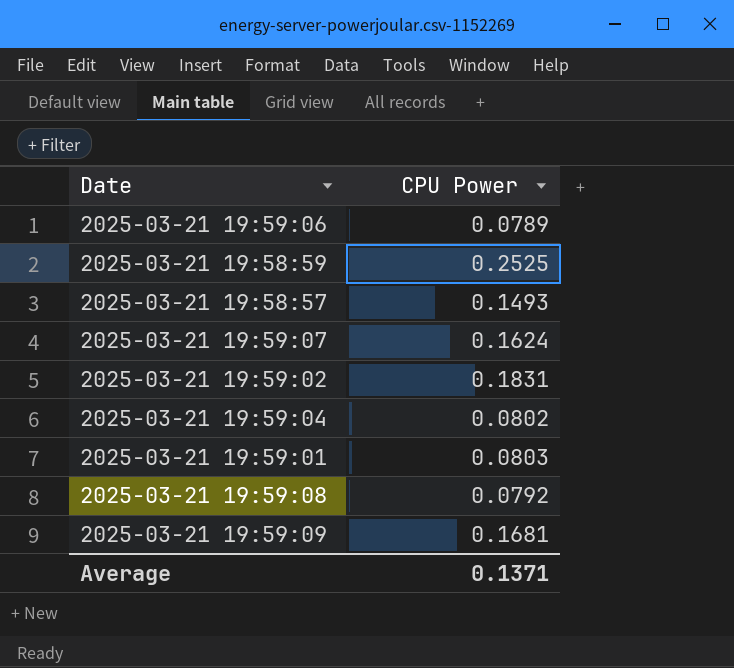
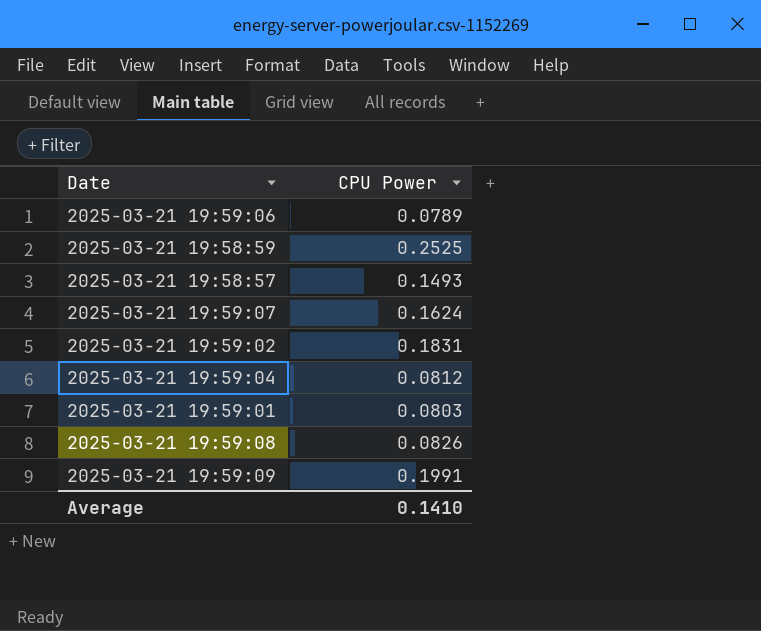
2025-03-21 19:59:04 | CPU Power: 0.0802 -> 0.0812
2025-03-21 19:59:08 | CPU Power: 0.0792 -> 0.0826
2025-03-21 19:59:09 | CPU Power: 0.1681 -> 0.1991
Average | CPU Power: 0.1371 -> 0.1410

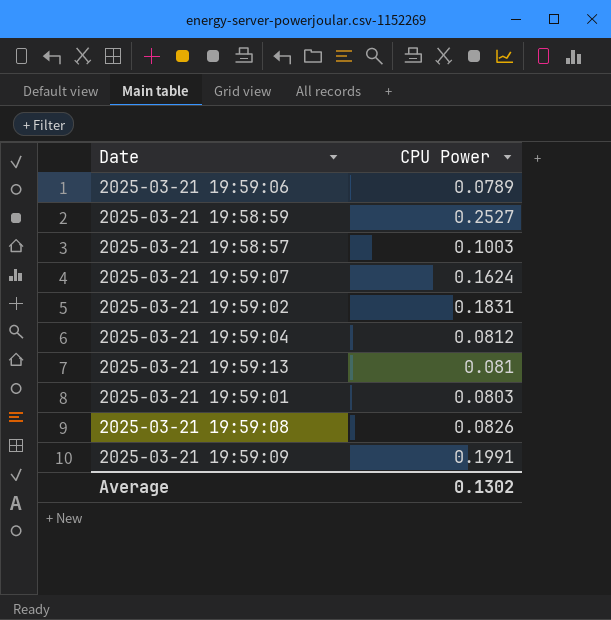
2025-03-21 19:58:59 | CPU Power: 0.2525 -> 0.2527
2025-03-21 19:58:57 | CPU Power: 0.1493 -> 0.1003
row 2025-03-21 19:59:13: none -> 0.081
Average | CPU Power: 0.1410 -> 0.1302

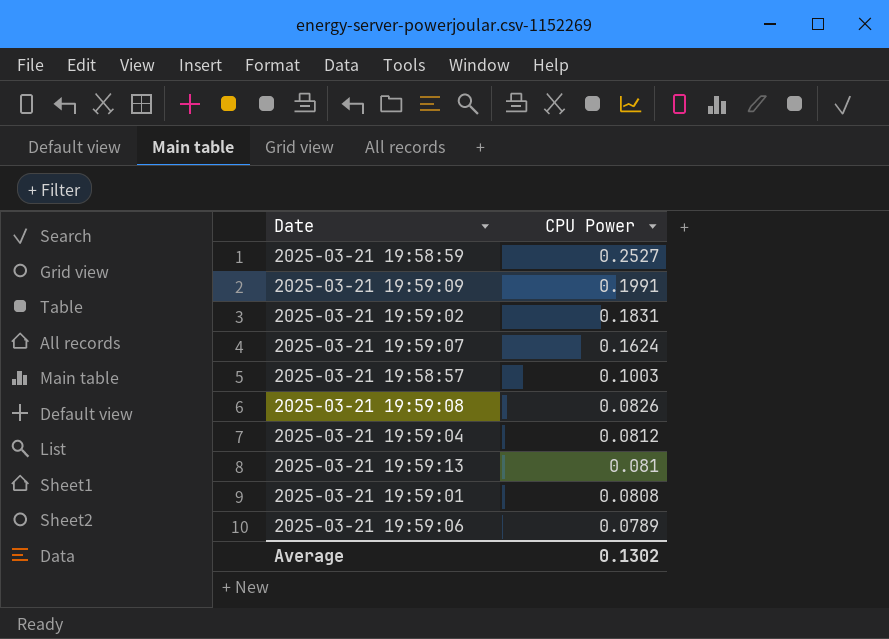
row order: none -> CPU Power descending
2025-03-21 19:59:01 | CPU Power: 0.0803 -> 0.0808

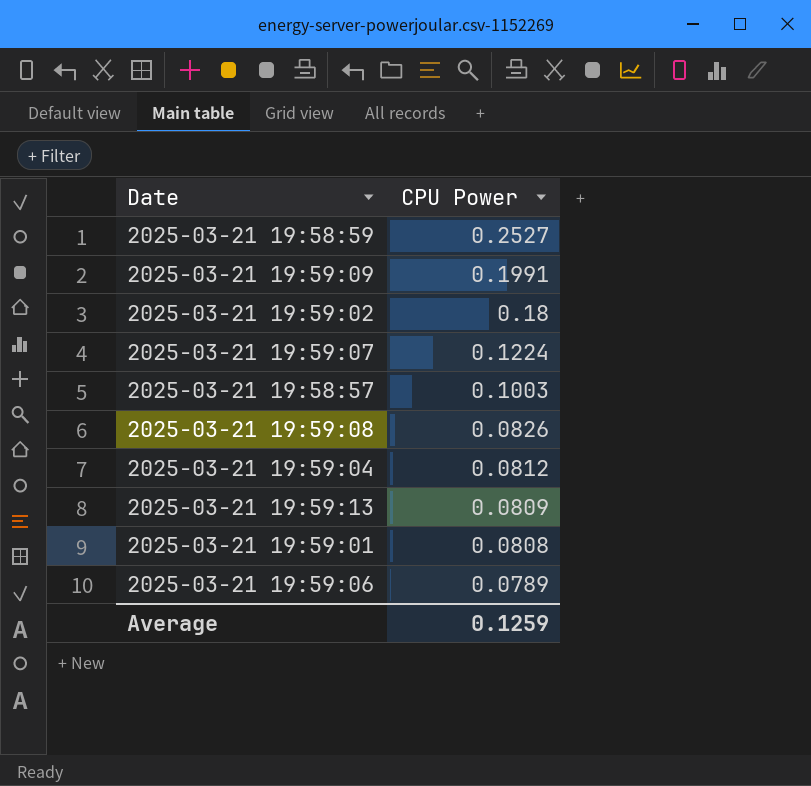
2025-03-21 19:59:02 | CPU Power: 0.1831 -> 0.18
2025-03-21 19:59:07 | CPU Power: 0.1624 -> 0.1224
2025-03-21 19:59:13 | CPU Power: 0.081 -> 0.0809
Average | CPU Power: 0.1302 -> 0.1259

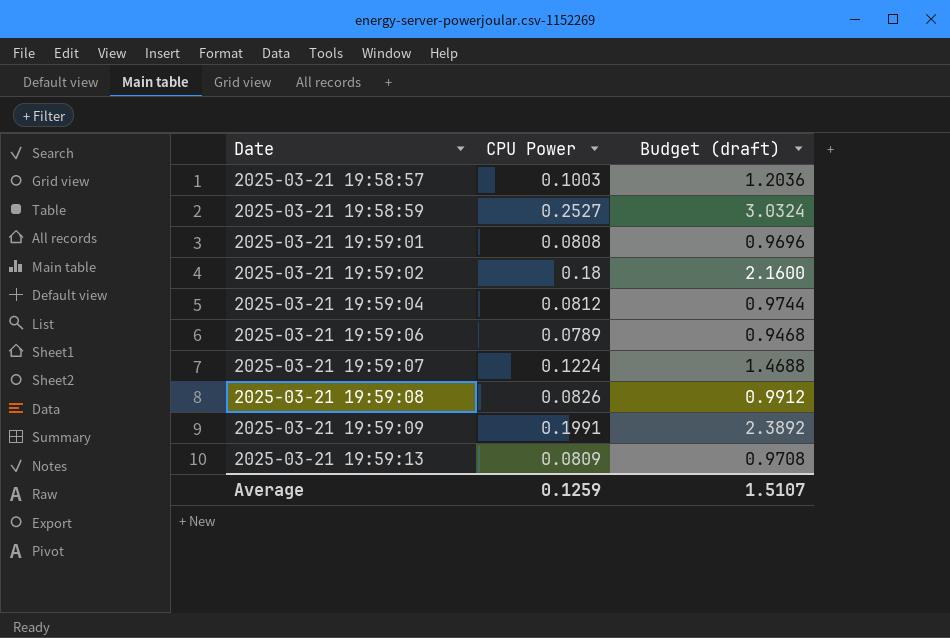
row order: CPU Power descending -> Date ascending
column Budget (draft) | formula: none -> [CPU Power] * 12

